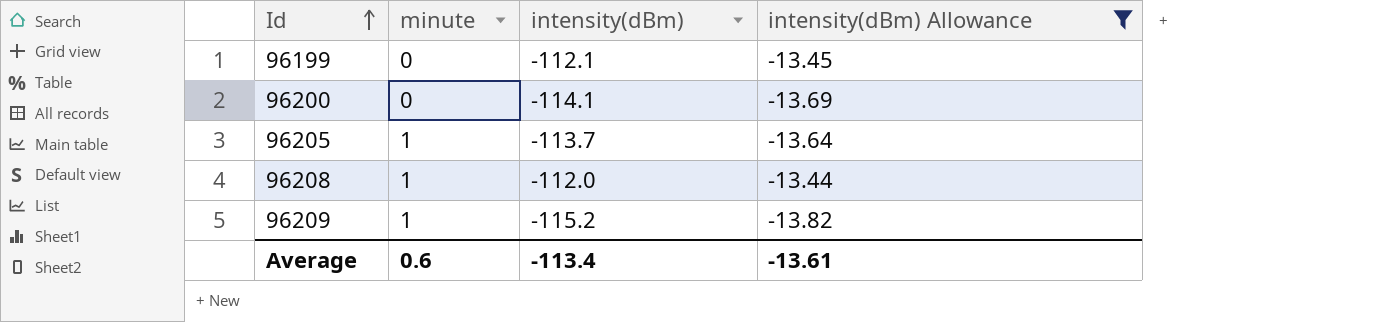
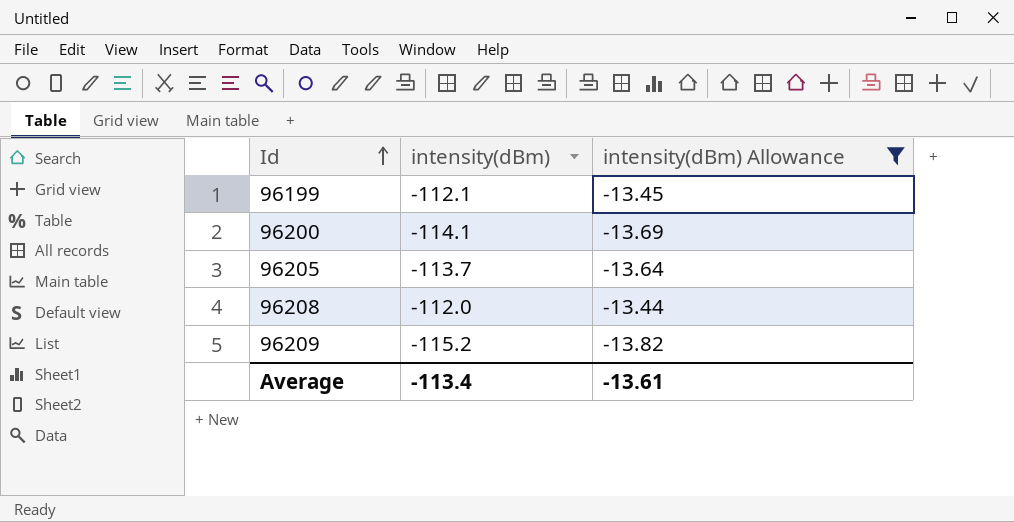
column minute | position: 2 -> none

